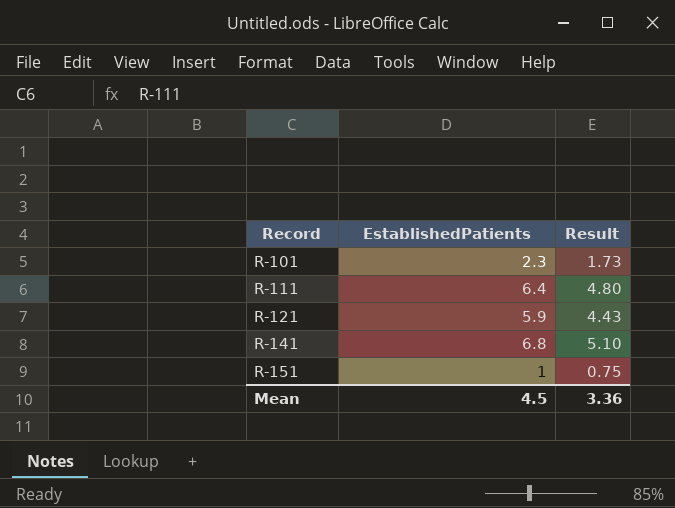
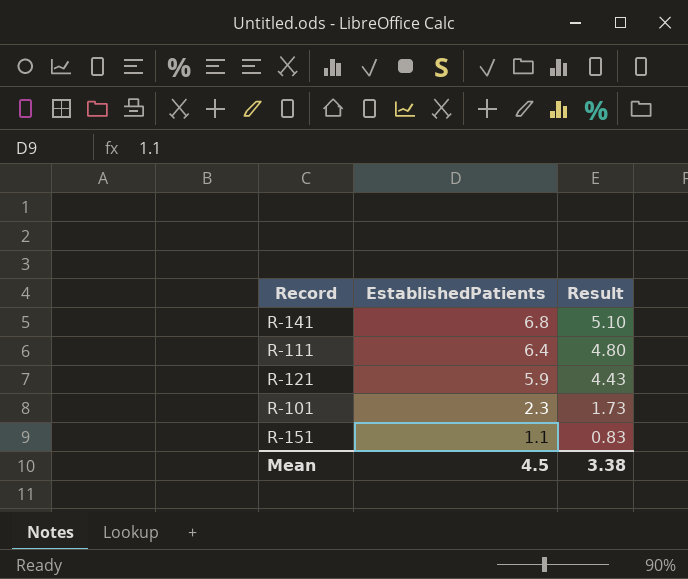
row order: Record ascending -> EstablishedPatients descending
R-151 | EstablishedPatients: 1 -> 1.1
R-151 | Result: 0.75 -> 0.83
Mean | Result: 3.36 -> 3.38

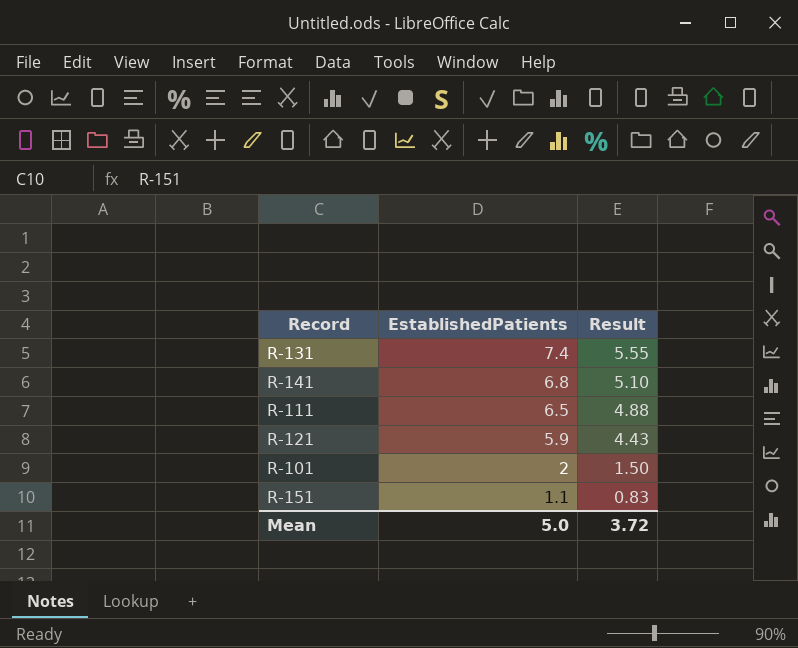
row R-131: none -> 7.4 | 5.55
R-111 | EstablishedPatients: 6.4 -> 6.5
R-111 | Result: 4.80 -> 4.88
R-101 | EstablishedPatients: 2.3 -> 2
R-101 | Result: 1.73 -> 1.50
Mean | EstablishedPatients: 4.5 -> 5.0
Mean | Result: 3.38 -> 3.72

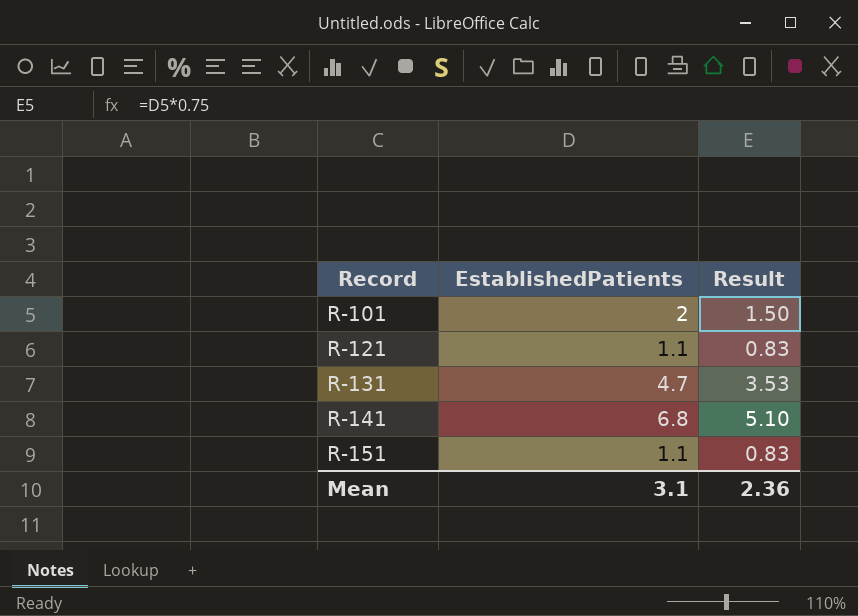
row order: EstablishedPatients descending -> Record ascending
row R-111: 6.5 | 4.88 -> none
R-121 | EstablishedPatients: 5.9 -> 1.1
R-121 | Result: 4.43 -> 0.83
R-131 | EstablishedPatients: 7.4 -> 4.7
R-131 | Result: 5.55 -> 3.53
Mean | EstablishedPatients: 5.0 -> 3.1
Mean | Result: 3.72 -> 2.36

